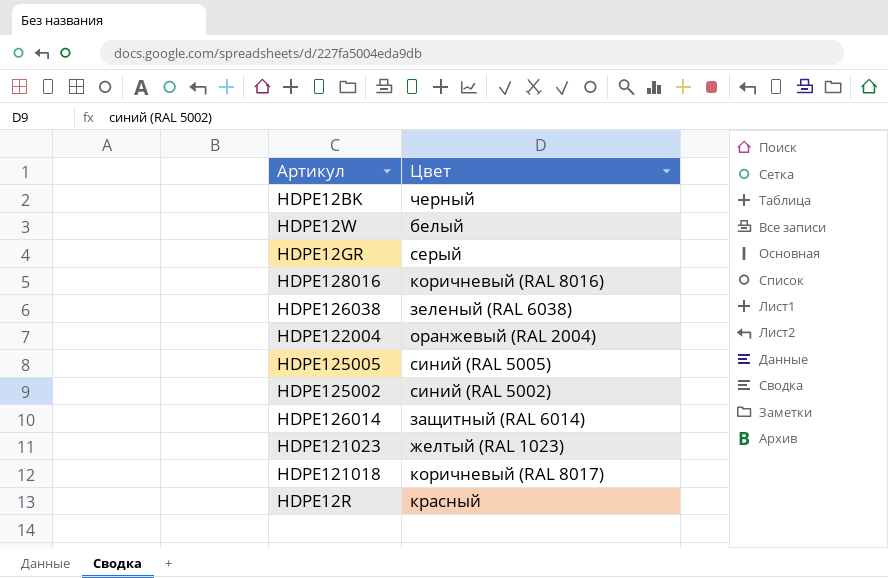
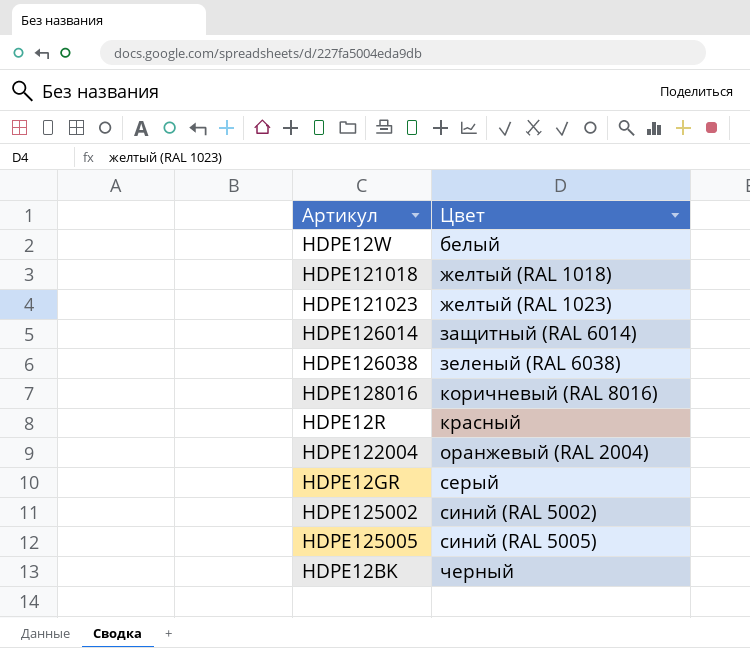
row order: none -> Цвет ascending
HDPE121018 | Цвет: коричневый (RAL 8017) -> желтый (RAL 1018)

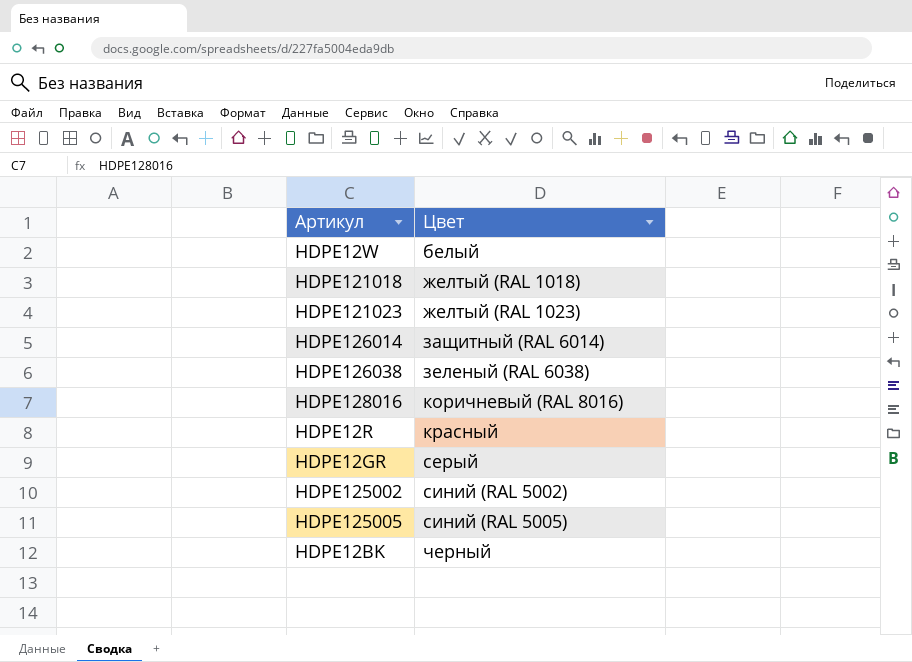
row HDPE122004: оранжевый (RAL 2004) -> none

